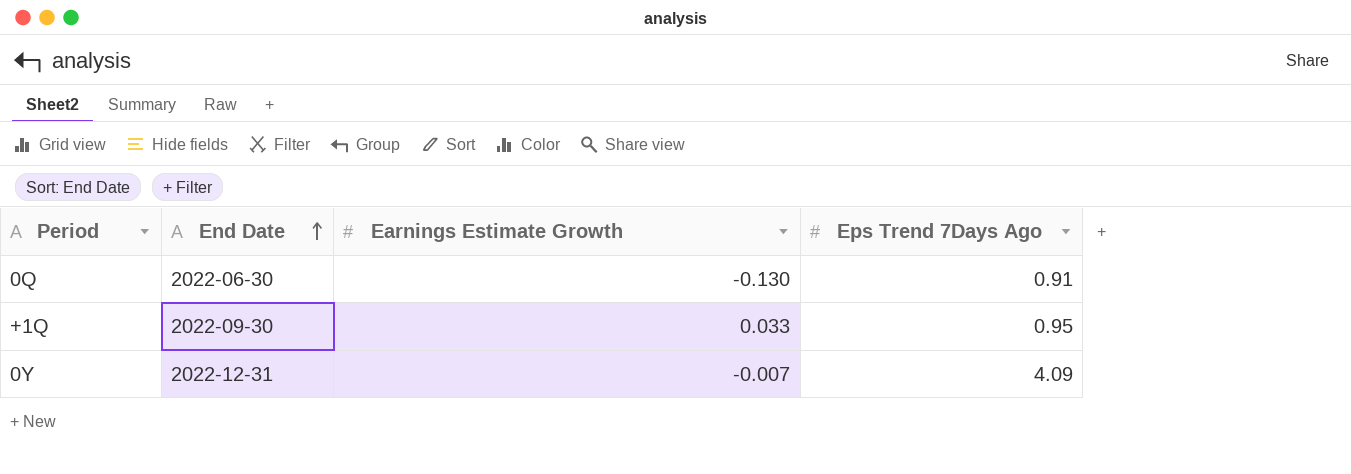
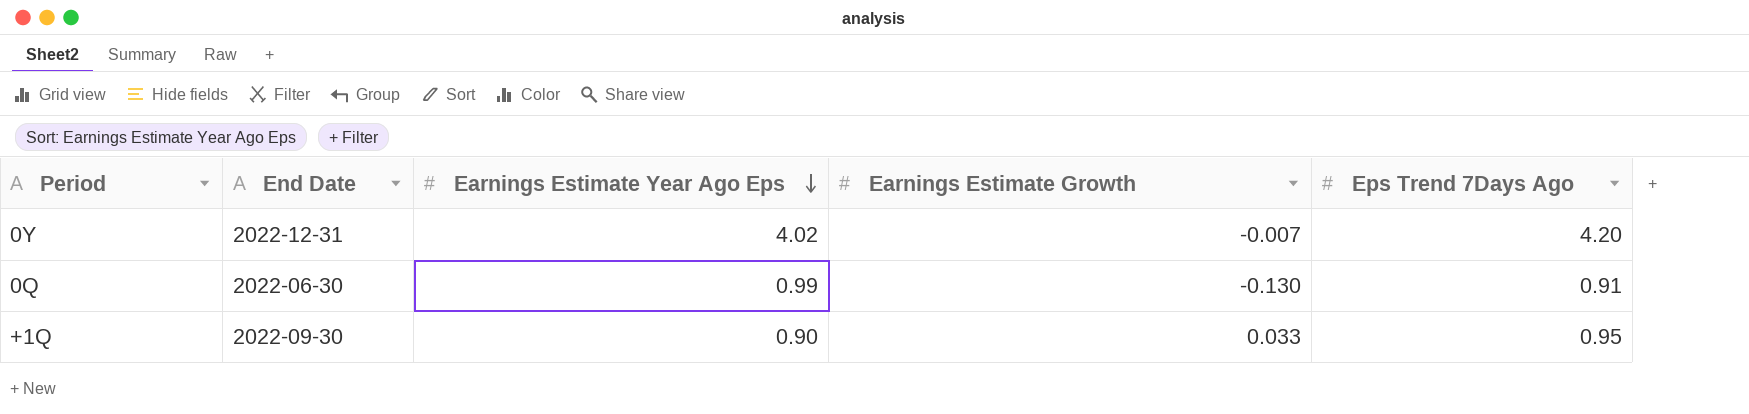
row order: End Date ascending -> Earnings Estimate Year Ago Eps descending
column Earnings Estimate Year Ago Eps | position: none -> 3
0Y | Eps Trend 7Days Ago: 4.09 -> 4.20

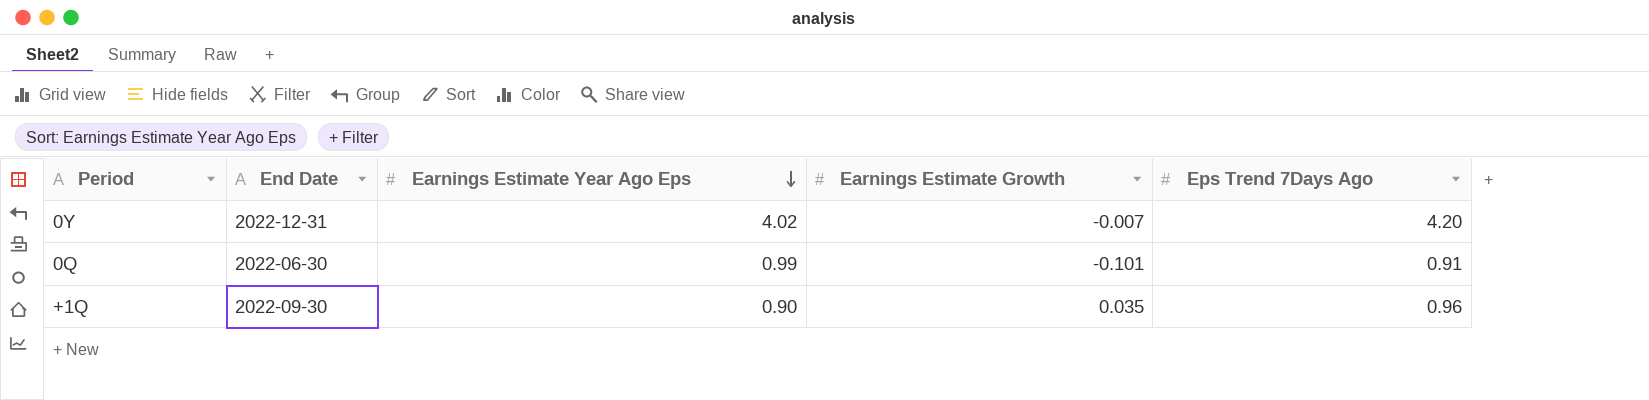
0Q | Earnings Estimate Growth: -0.130 -> -0.101
+1Q | Earnings Estimate Growth: 0.033 -> 0.035
+1Q | Eps Trend 7Days Ago: 0.95 -> 0.96

